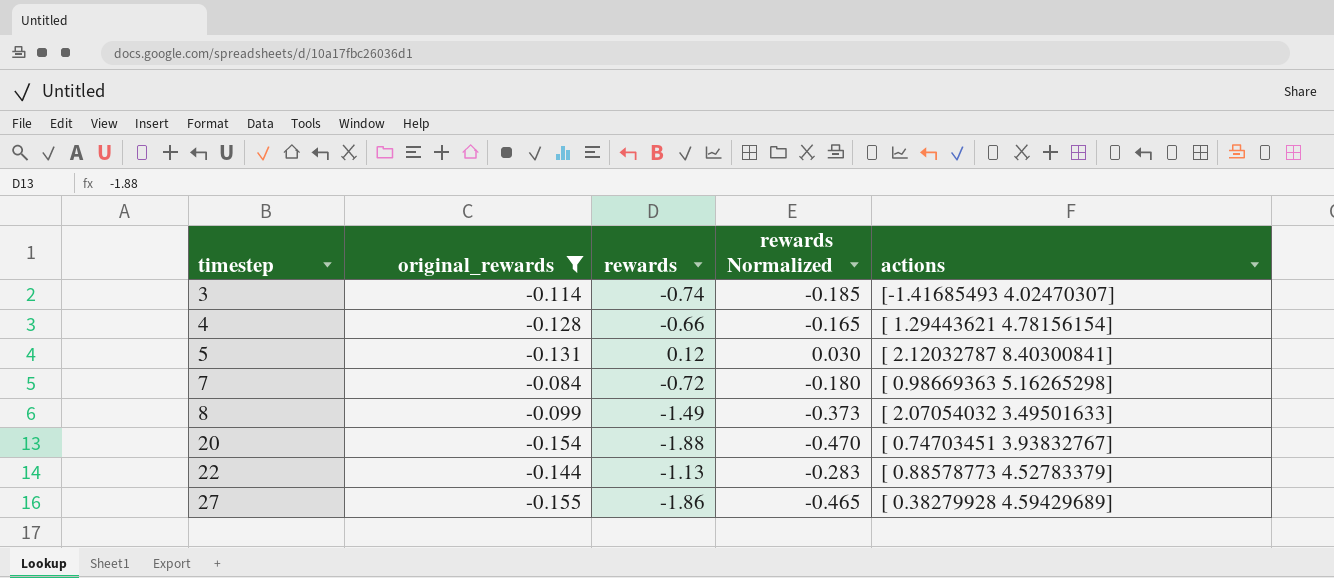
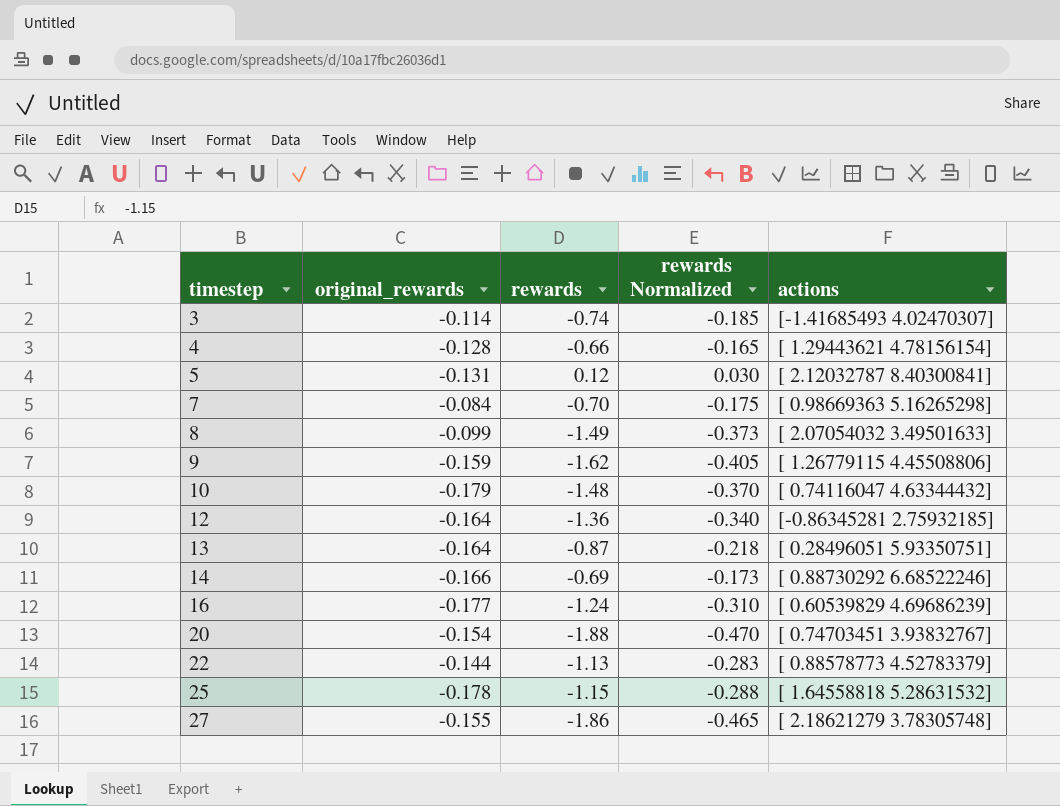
filter: original_rewards >= -0.155 -> none
7 | rewards: -0.72 -> -0.70
7 | rewards Normalized: -0.180 -> -0.175
27 | actions: [ 0.38279928 4.59429689] -> [ 2.18621279 3.78305748]

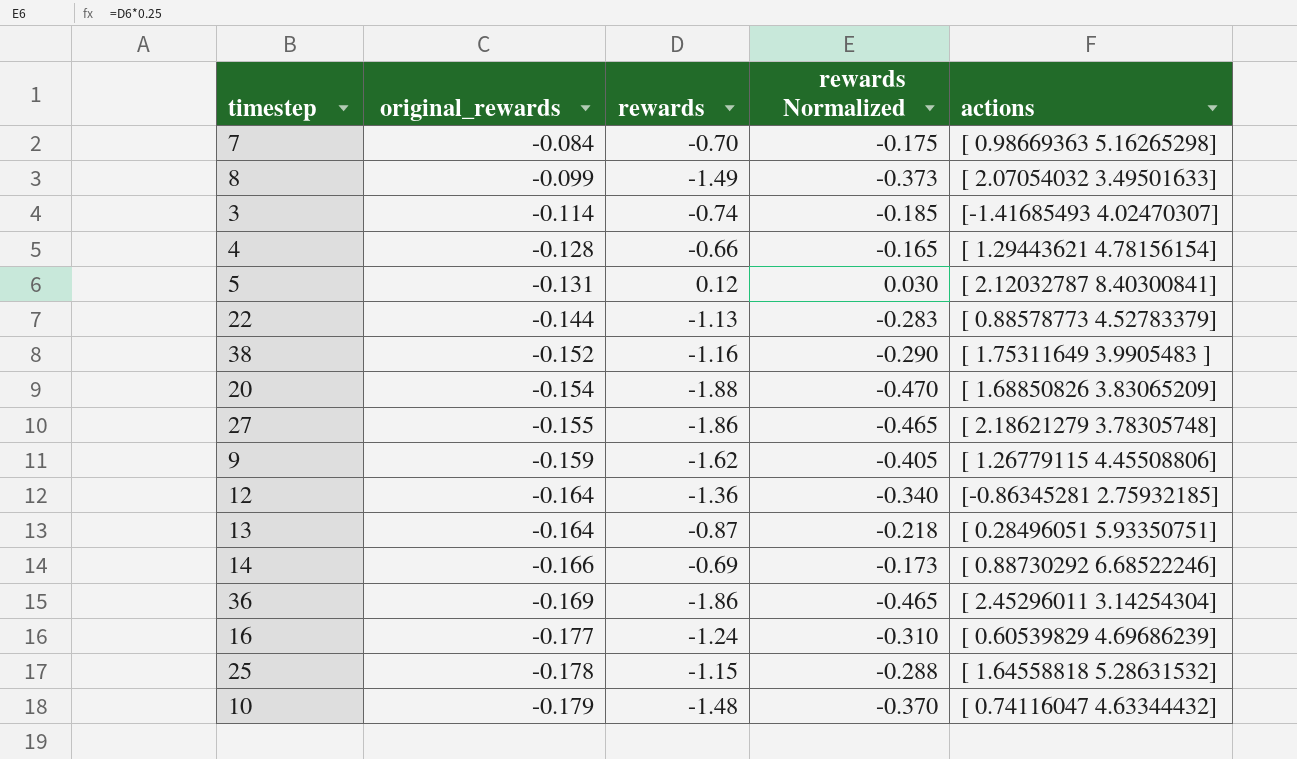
row order: timestep ascending -> original_rewards descending
row 38: none -> -0.152 | -1.16 | -0.290 | [ 1.75311649 3.9905483 ]
20 | actions: [ 0.74703451 3.93832767] -> [ 1.68850826 3.83065209]
row 36: none -> -0.169 | -1.86 | -0.465 | [ 2.45296011 3.14254304]

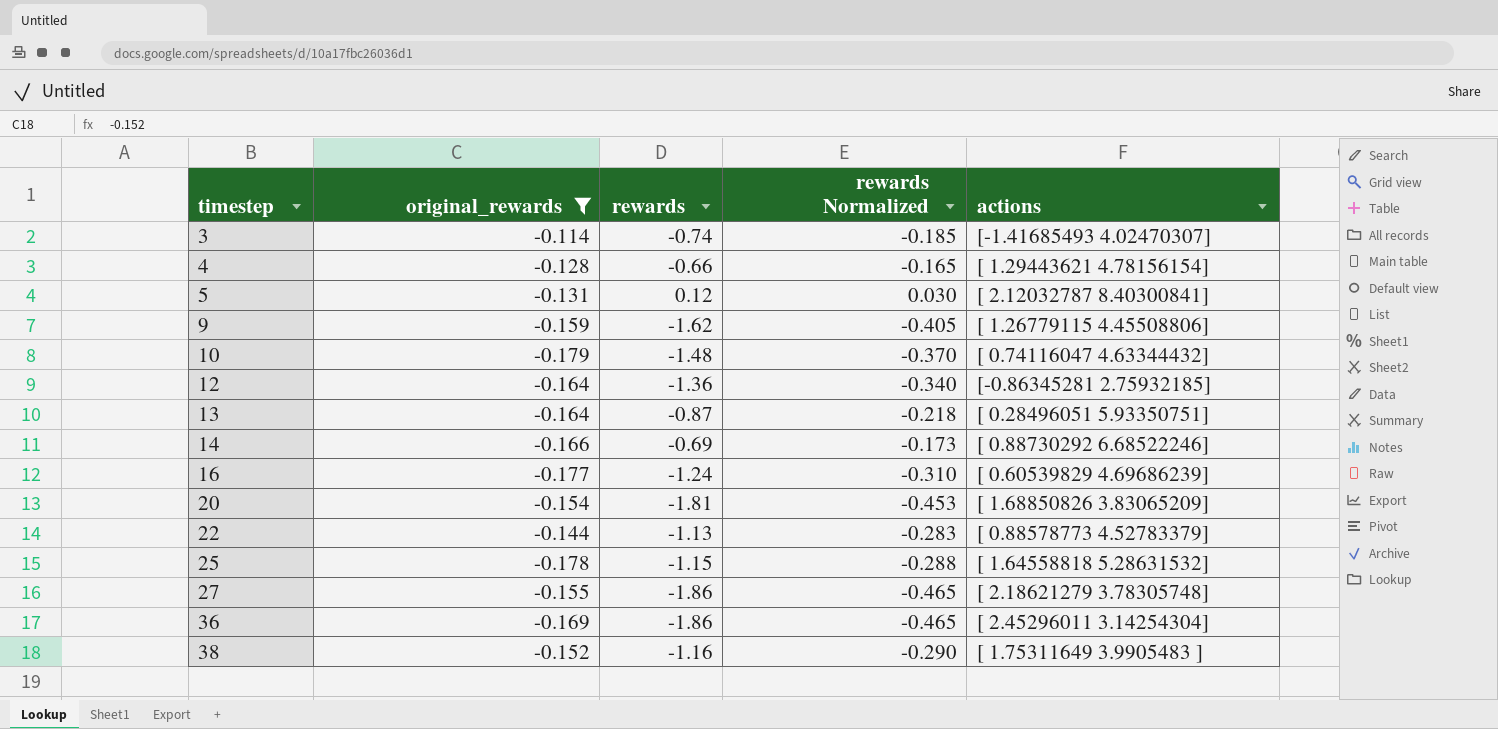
filter: none -> original_rewards <= -0.114
row order: original_rewards descending -> timestep ascending
20 | rewards: -1.88 -> -1.81
20 | rewards Normalized: -0.470 -> -0.453

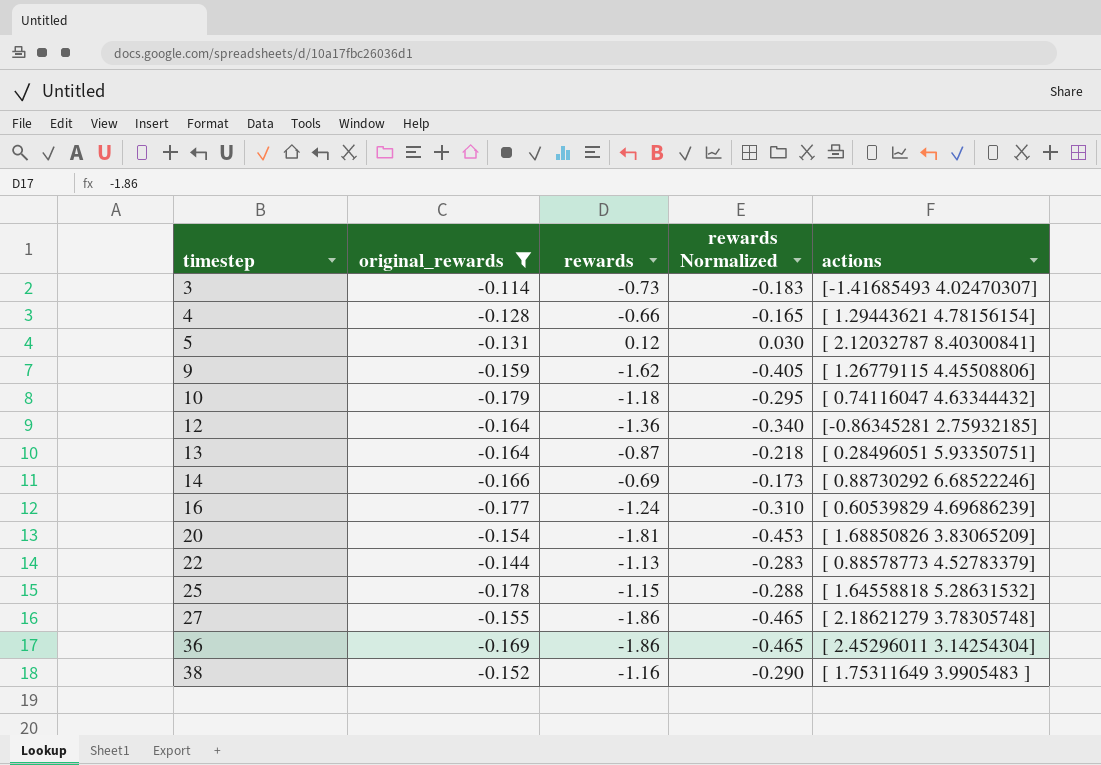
3 | rewards: -0.74 -> -0.73
3 | rewards Normalized: -0.185 -> -0.183
10 | rewards: -1.48 -> -1.18
10 | rewards Normalized: -0.370 -> -0.295

